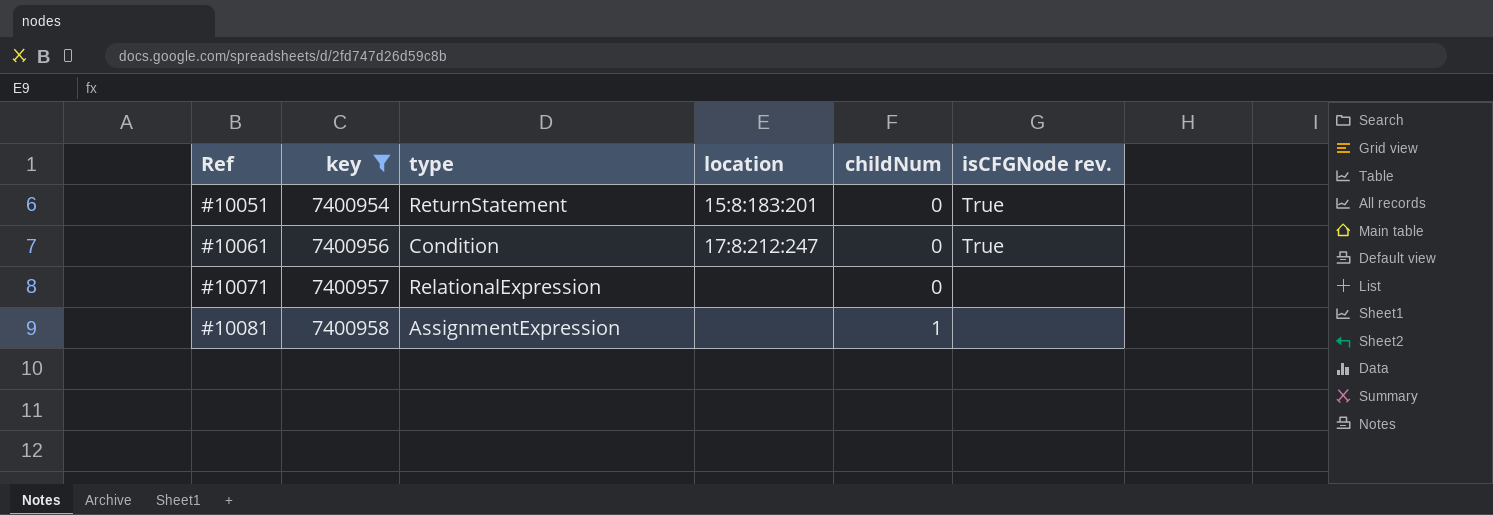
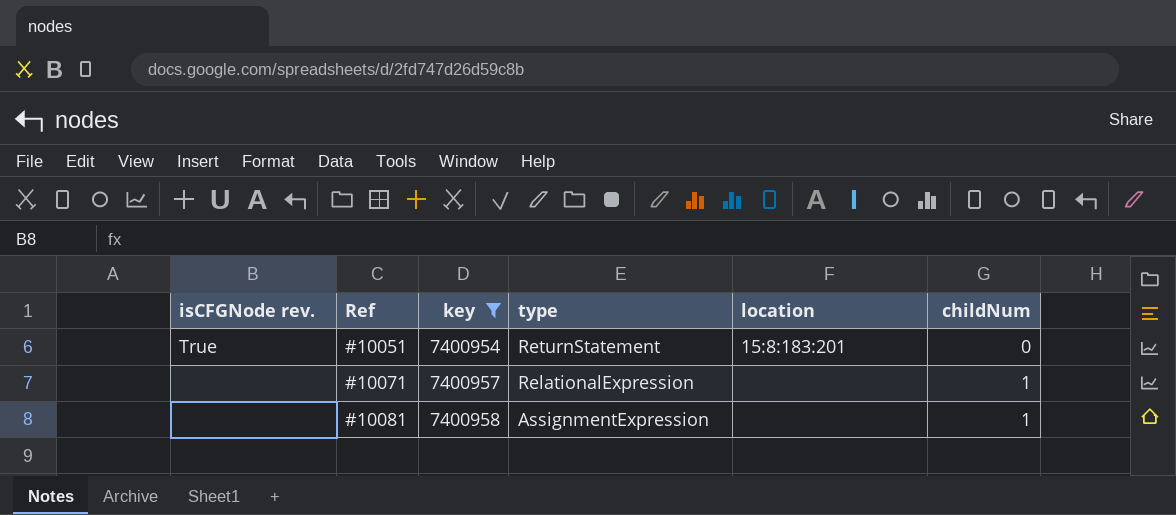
column isCFGNode rev. | position: 6 -> 1
row #10061: 7400956 | Condition | 17:8:212:247 | 0 | True -> none
#10071 | childNum: 0 -> 1

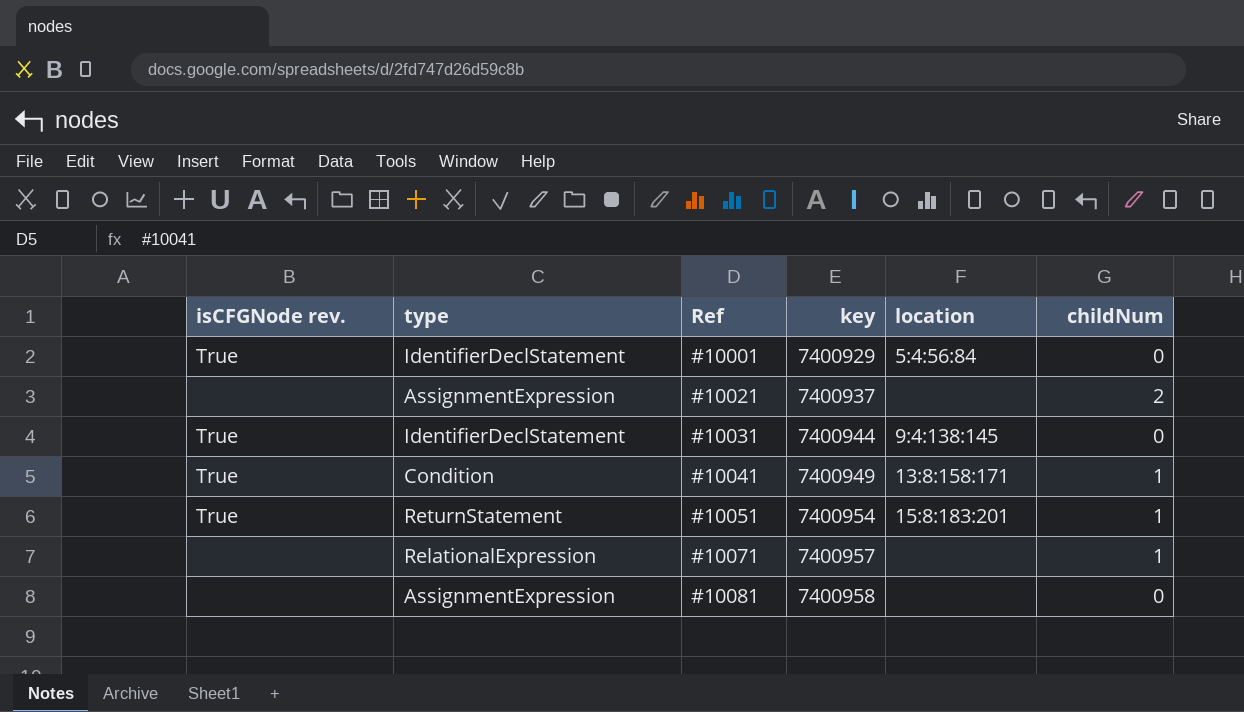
filter: key >= 7400954 -> none
column type | position: 4 -> 2
#10051 | childNum: 0 -> 1
#10081 | childNum: 1 -> 0

